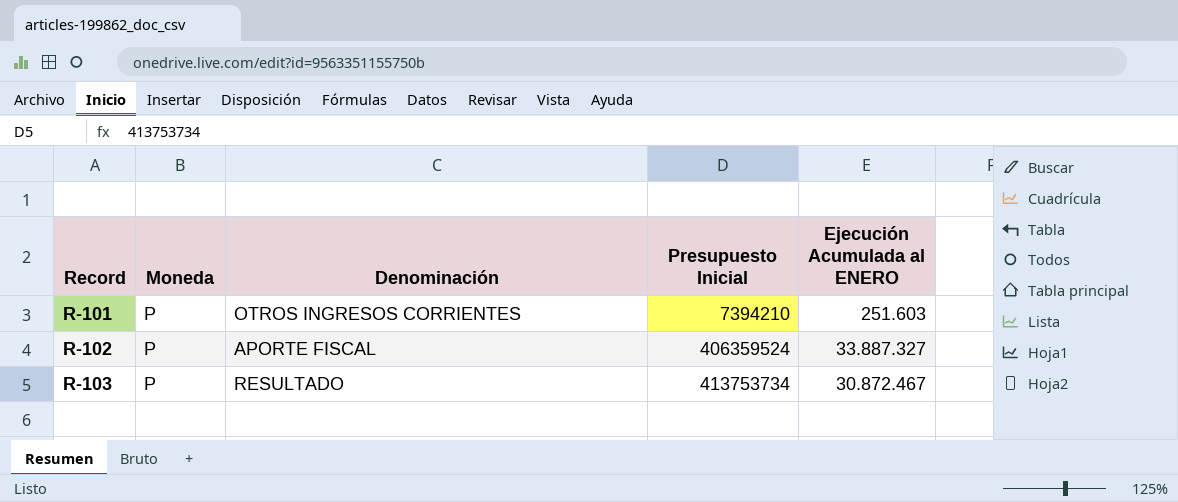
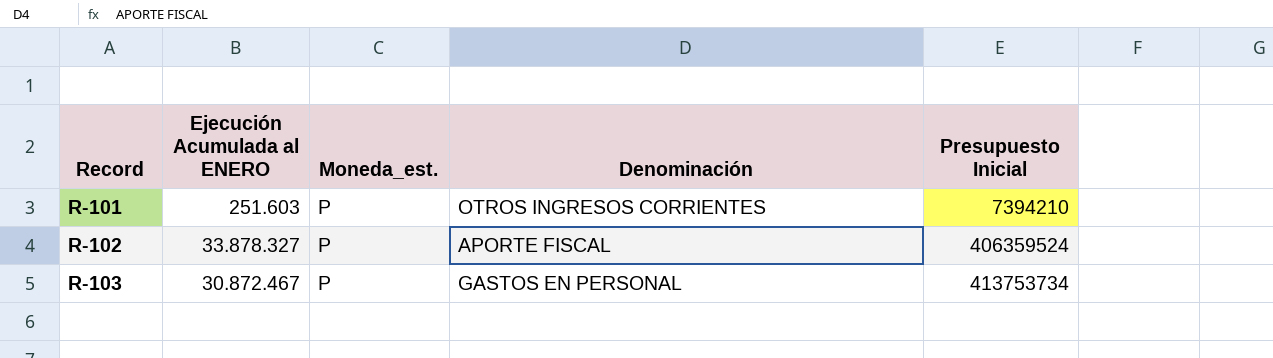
column Ejecución Acumulada al ENERO | position: 5 -> 2
column name: Moneda -> Moneda_est.
R-102 | Ejecución Acumulada al ENERO: 33.887.327 -> 33.878.327
R-103 | Denominación: RESULTADO -> GASTOS EN PERSONAL

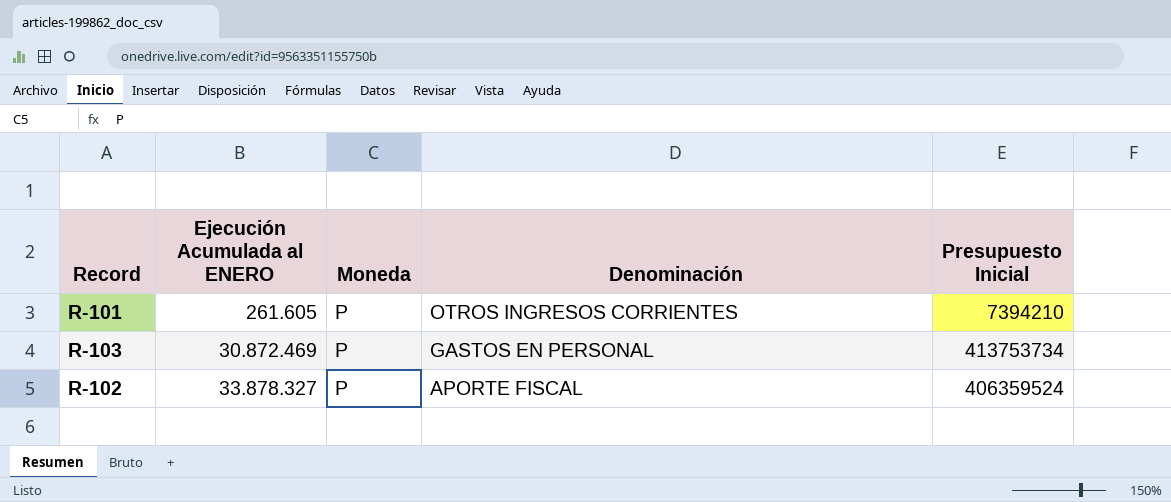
row order: Record ascending -> Ejecución Acumulada al ENERO ascending
column name: Moneda_est. -> Moneda
R-101 | Ejecución Acumulada al ENERO: 251.603 -> 261.605
R-103 | Ejecución Acumulada al ENERO: 30.872.467 -> 30.872.469

